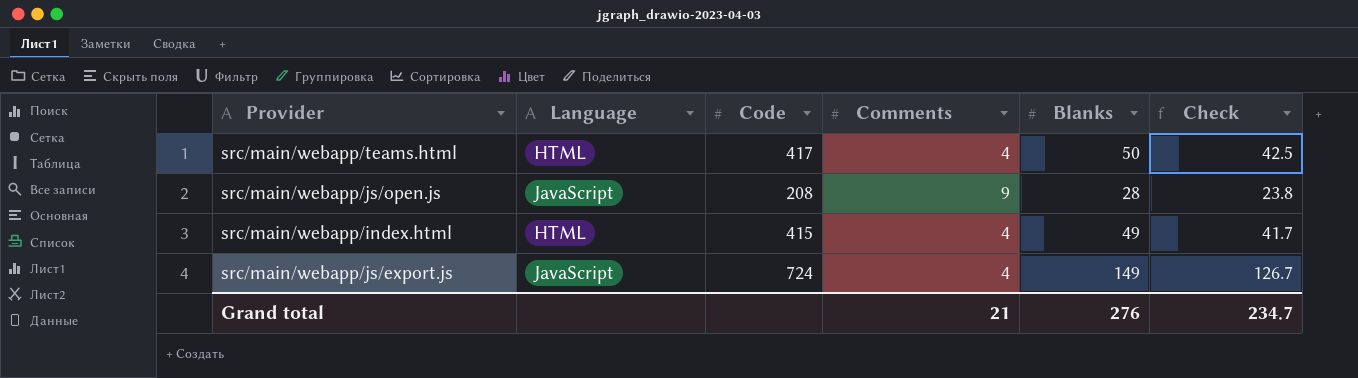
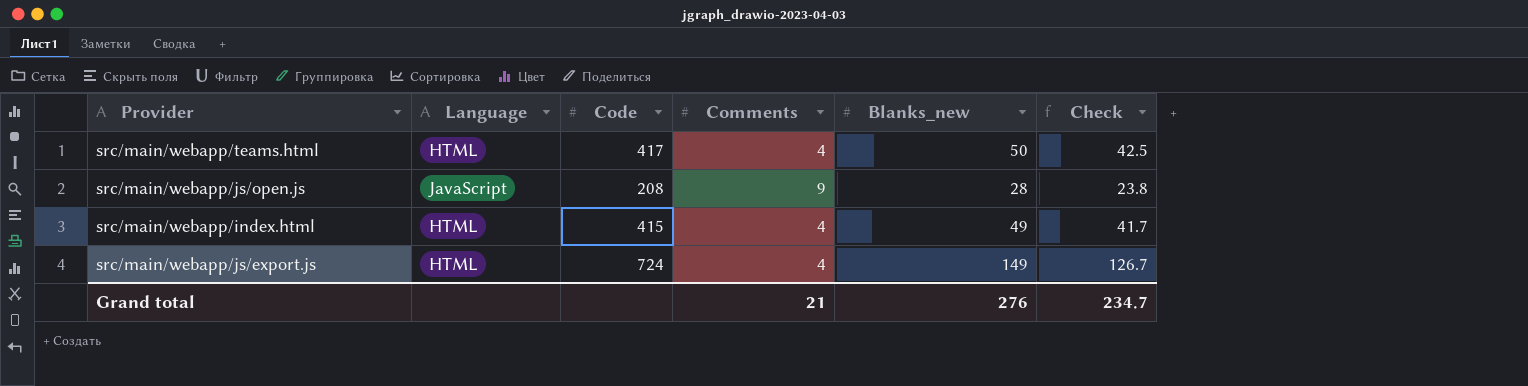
column name: Blanks -> Blanks_new
src/main/webapp/js/export.js | Language: JavaScript -> HTML

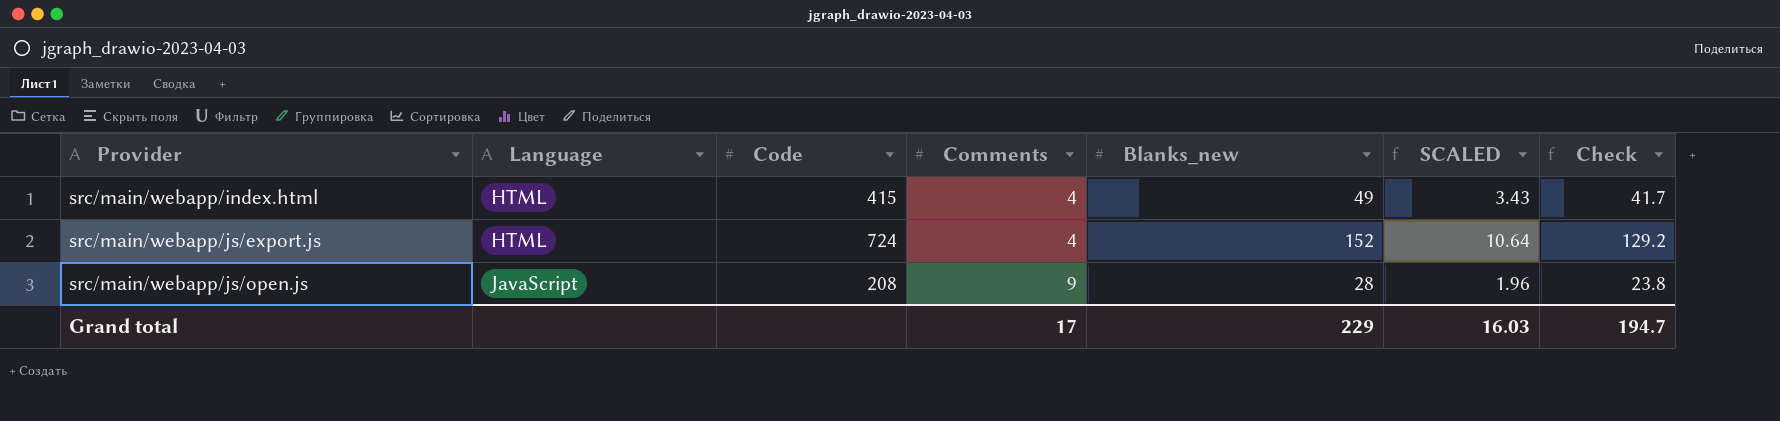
row order: none -> Provider ascending
column SCALED | formula: none -> [Blanks_new] * 0.07
row src/main/webapp/teams.html: HTML | 417 | 4 | 50 | 42.5 -> none
src/main/webapp/js/export.js | Blanks_new: 149 -> 152
src/main/webapp/js/export.js | Check: 126.7 -> 129.2
Grand total | Comments: 21 -> 17
Grand total | Blanks_new: 276 -> 229
Grand total | Check: 234.7 -> 194.7

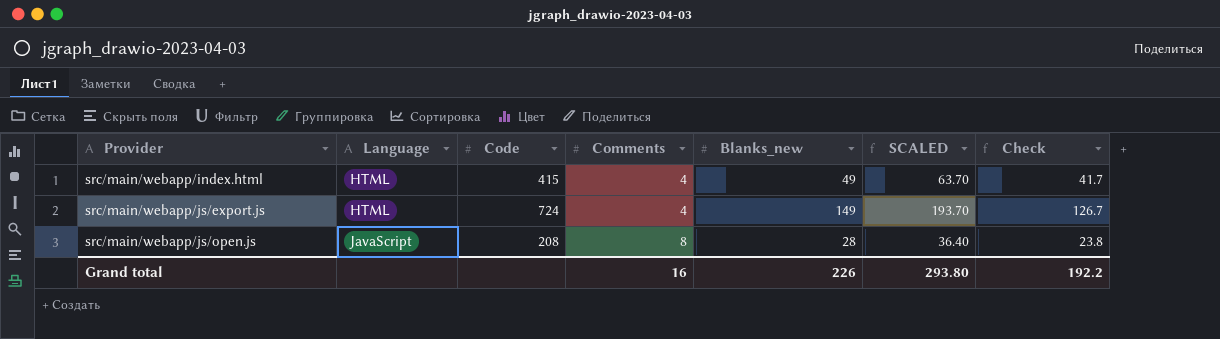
column SCALED | formula: [Blanks_new] * 0.07 -> [Blanks_new] * 1.3
src/main/webapp/js/export.js | Blanks_new: 152 -> 149
src/main/webapp/js/export.js | Check: 129.2 -> 126.7
src/main/webapp/js/open.js | Comments: 9 -> 8
Grand total | Comments: 17 -> 16
Grand total | Blanks_new: 229 -> 226
Grand total | SCALED: 16.03 -> 293.80
Grand total | Check: 194.7 -> 192.2

